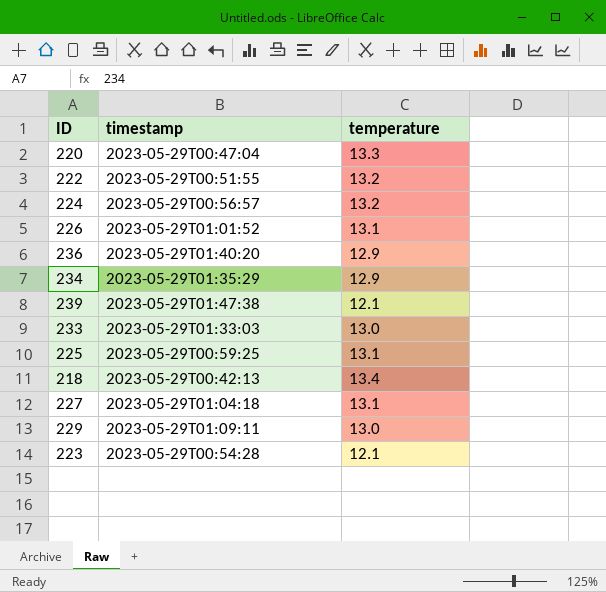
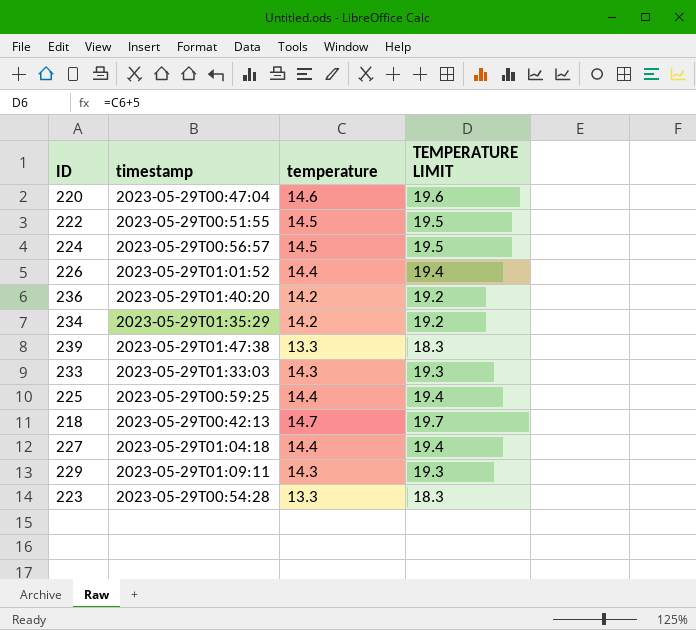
column TEMPERATURE LIMIT | formula: none -> [temperature] + 5
220 | temperature: 13.3 -> 14.6
222 | temperature: 13.2 -> 14.5
224 | temperature: 13.2 -> 14.5
226 | temperature: 13.1 -> 14.4
236 | temperature: 12.9 -> 14.2
234 | temperature: 12.9 -> 14.2
239 | temperature: 12.1 -> 13.3
233 | temperature: 13.0 -> 14.3
225 | temperature: 13.1 -> 14.4
218 | temperature: 13.4 -> 14.7
227 | temperature: 13.1 -> 14.4
229 | temperature: 13.0 -> 14.3
223 | temperature: 12.1 -> 13.3

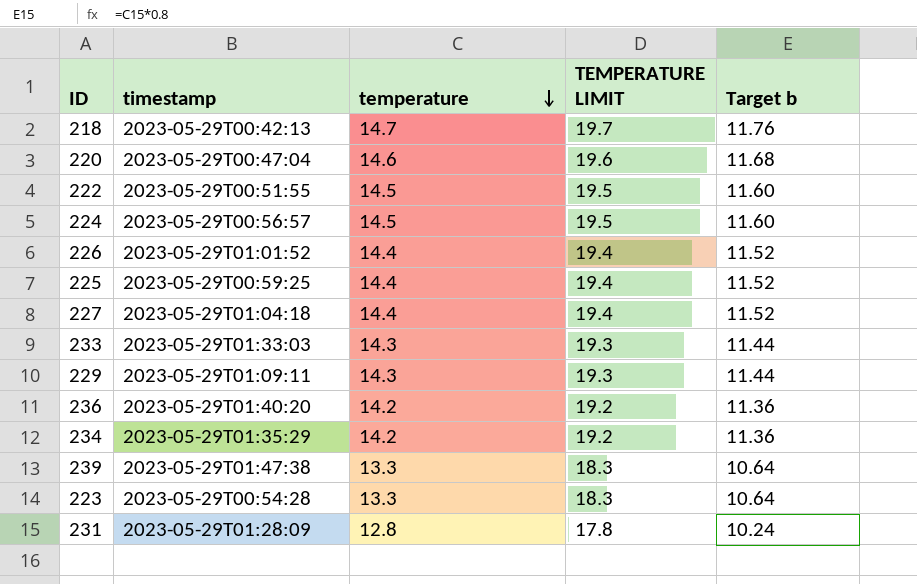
row order: none -> temperature descending
column Target b | formula: none -> [temperature] * 0.8
row 231: none -> 2023-05-29T01:28:09 | 12.8 | 17.8 | 10.24

